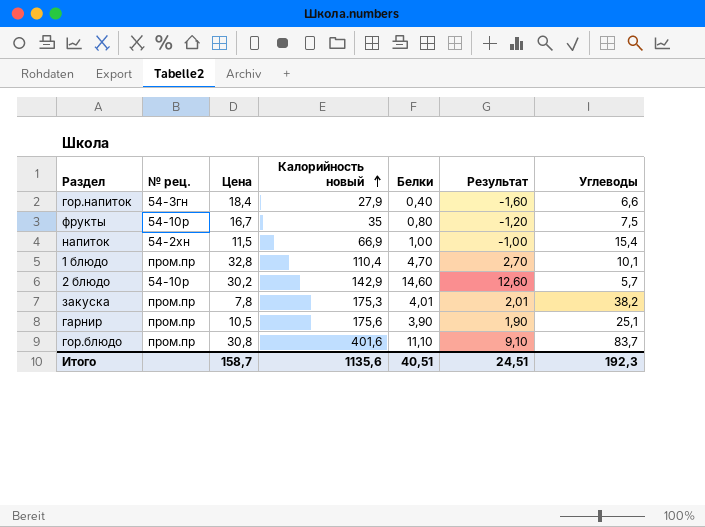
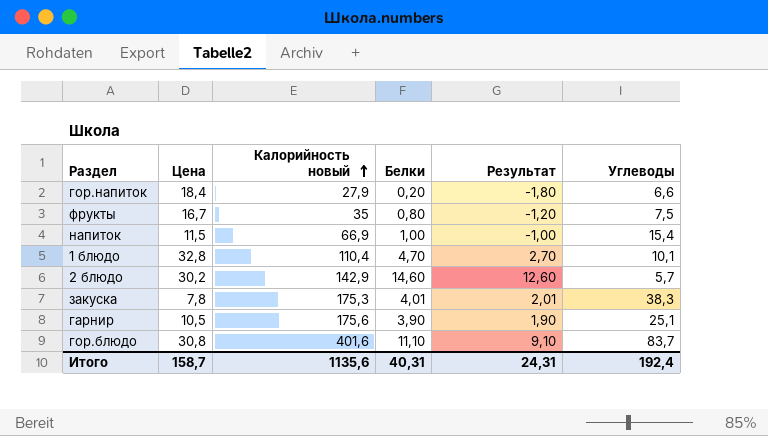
column № рец. | position: 2 -> none
гор.напиток | Белки: 0,40 -> 0,20
гор.напиток | Результат: -1,60 -> -1,80
закуска | Углеводы: 38,2 -> 38,3
Итого | Белки: 40,51 -> 40,31
Итого | Результат: 24,51 -> 24,31
Итого | Углеводы: 192,3 -> 192,4

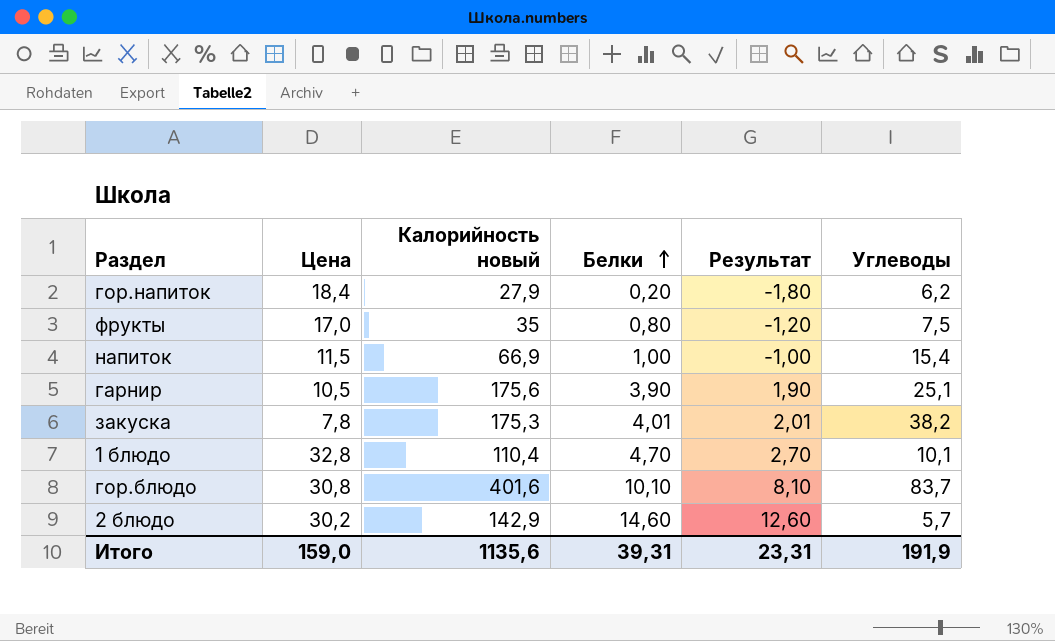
row order: Калорийность новый ascending -> Белки ascending
гор.напиток | Углеводы: 6,6 -> 6,2
фрукты | Цена: 16,7 -> 17,0
закуска | Углеводы: 38,3 -> 38,2
гор.блюдо | Белки: 11,10 -> 10,10
гор.блюдо | Результат: 9,10 -> 8,10
Итого | Цена: 158,7 -> 159,0
Итого | Белки: 40,31 -> 39,31
Итого | Результат: 24,31 -> 23,31
Итого | Углеводы: 192,4 -> 191,9

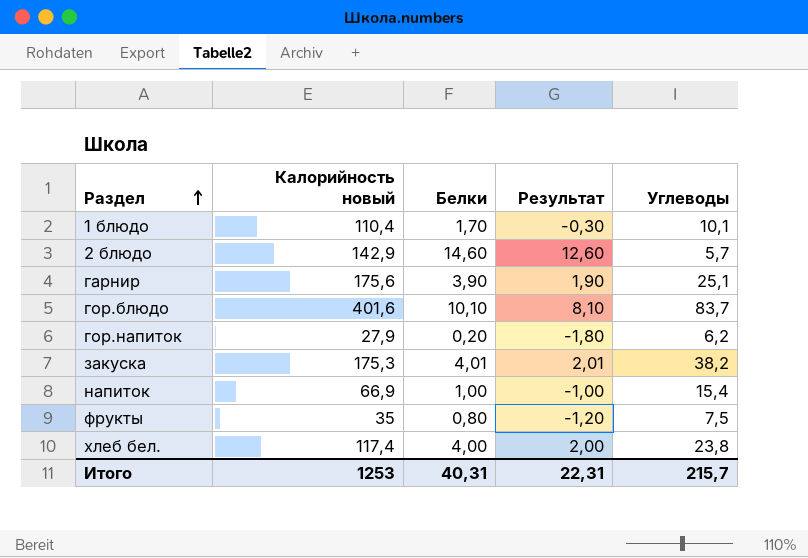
row order: Белки ascending -> Раздел ascending
column Цена | position: 2 -> none
1 блюдо | Белки: 4,70 -> 1,70
1 блюдо | Результат: 2,70 -> -0,30
row хлеб бел.: none -> 117,4 | 4,00 | 2,00 | 23,8
Итого | Калорийность новый: 1135,6 -> 1253
Итого | Белки: 39,31 -> 40,31
Итого | Результат: 23,31 -> 22,31
Итого | Углеводы: 191,9 -> 215,7

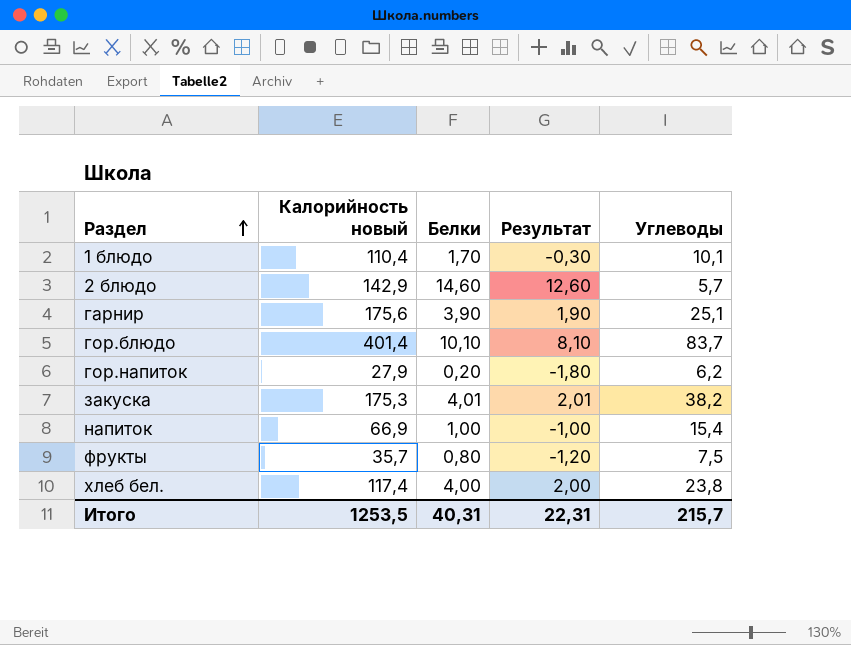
гор.блюдо | Калорийность новый: 401,6 -> 401,4
фрукты | Калорийность новый: 35 -> 35,7
Итого | Калорийность новый: 1253 -> 1253,5

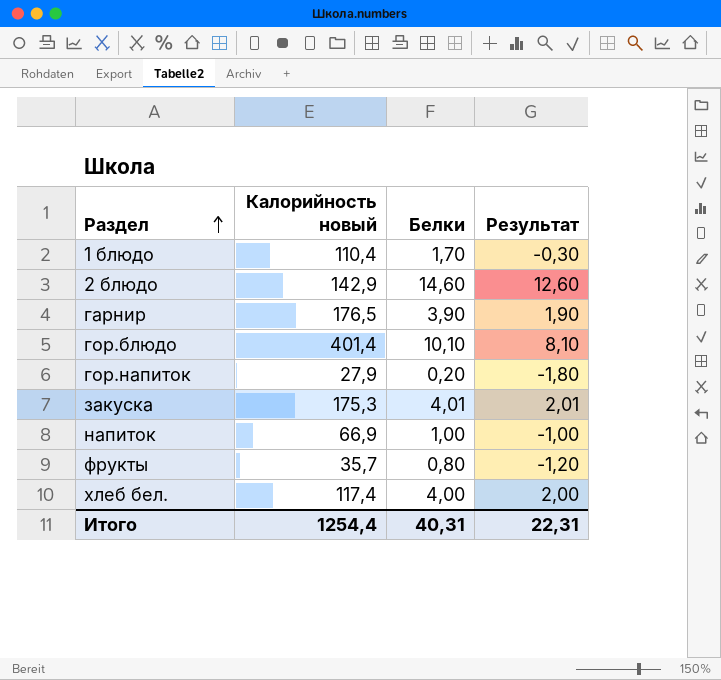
column Углеводы | position: 5 -> none
гарнир | Калорийность новый: 175,6 -> 176,5
Итого | Калорийность новый: 1253,5 -> 1254,4

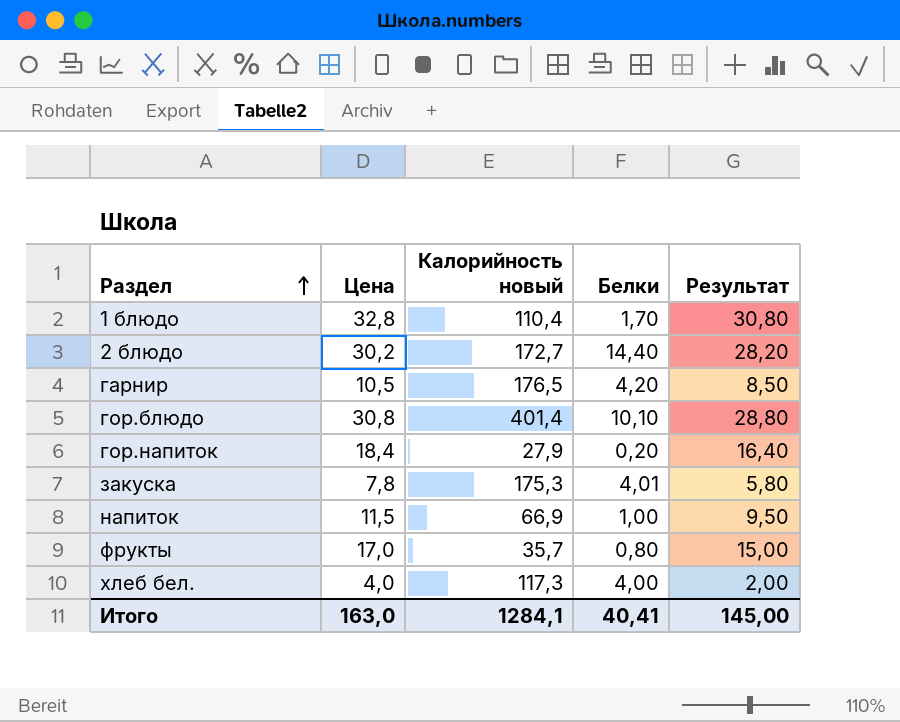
column Цена | position: none -> 2
column Результат | formula: [Белки] - 2 -> [Цена] - 2
2 блюдо | Калорийность новый: 142,9 -> 172,7
2 блюдо | Белки: 14,60 -> 14,40
гарнир | Белки: 3,90 -> 4,20
хлеб бел. | Калорийность новый: 117,4 -> 117,3
Итого | Калорийность новый: 1254,4 -> 1284,1
Итого | Белки: 40,31 -> 40,41
Итого | Результат: 22,31 -> 145,00

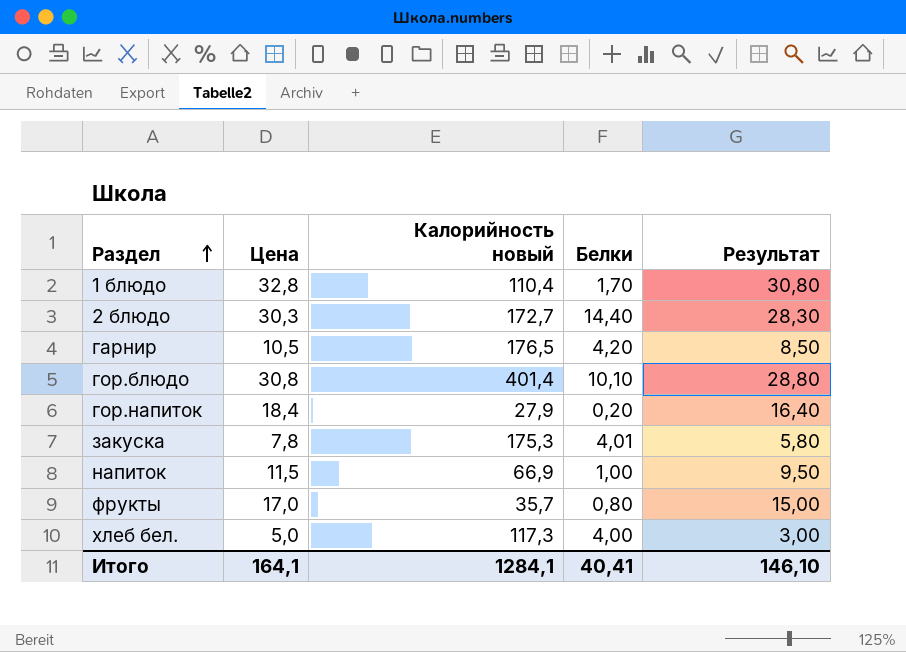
2 блюдо | Цена: 30,2 -> 30,3
2 блюдо | Результат: 28,20 -> 28,30
хлеб бел. | Цена: 4,0 -> 5,0
хлеб бел. | Результат: 2,00 -> 3,00
Итого | Цена: 163,0 -> 164,1
Итого | Результат: 145,00 -> 146,10

